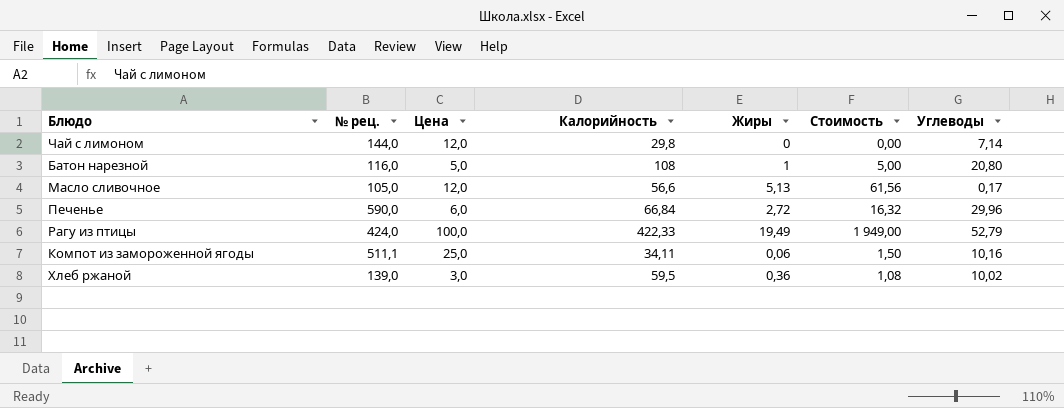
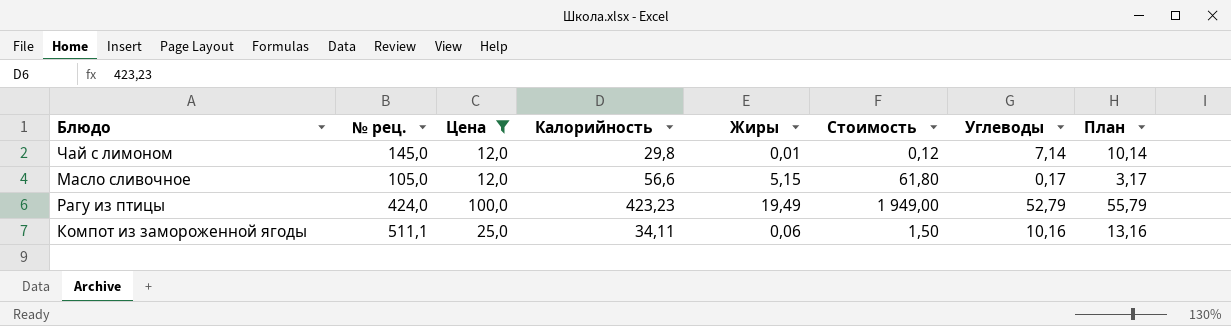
filter: none -> Цена >= 12,0
column План | formula: none -> [Углеводы] + 3
Чай с лимоном | № рец.: 144,0 -> 145,0
Чай с лимоном | Жиры: 0 -> 0,01
Чай с лимоном | Стоимость: 0,00 -> 0,12
Масло сливочное | Жиры: 5,13 -> 5,15
Масло сливочное | Стоимость: 61,56 -> 61,80
Рагу из птицы | Калорийность: 422,33 -> 423,23

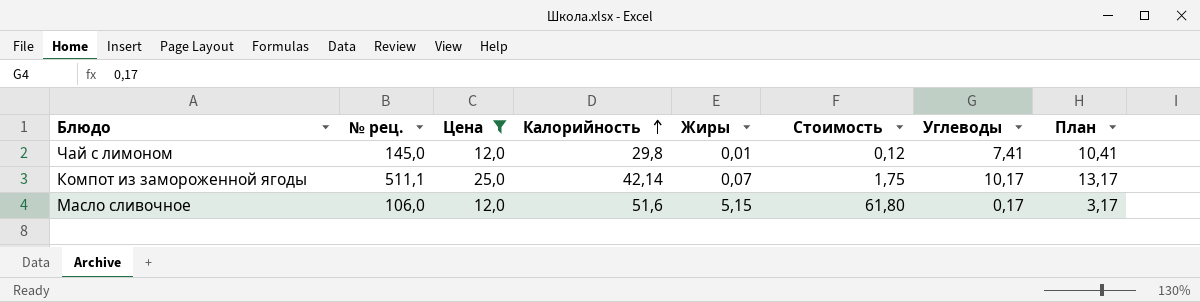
row order: none -> Калорийность ascending
row Рагу из птицы: 424,0 | 100,0 | 423,23 | 19,49 | 1 949,00 | 52,79 | 55,79 -> none
Чай с лимоном | Углеводы: 7,14 -> 7,41
Чай с лимоном | План: 10,14 -> 10,41
Компот из замороженной ягоды | Калорийность: 34,11 -> 42,14
Компот из замороженной ягоды | Жиры: 0,06 -> 0,07
Компот из замороженной ягоды | Стоимость: 1,50 -> 1,75
Компот из замороженной ягоды | Углеводы: 10,16 -> 10,17
Компот из замороженной ягоды | План: 13,16 -> 13,17
Масло сливочное | № рец.: 105,0 -> 106,0
Масло сливочное | Калорийность: 56,6 -> 51,6

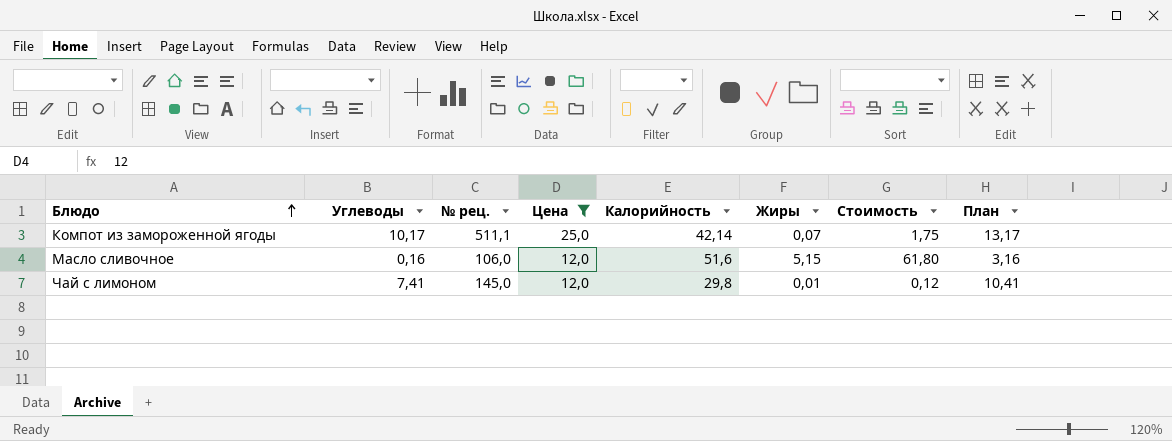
row order: Калорийность ascending -> Блюдо ascending
column Углеводы | position: 7 -> 2
Масло сливочное | Углеводы: 0,17 -> 0,16
Масло сливочное | План: 3,17 -> 3,16

